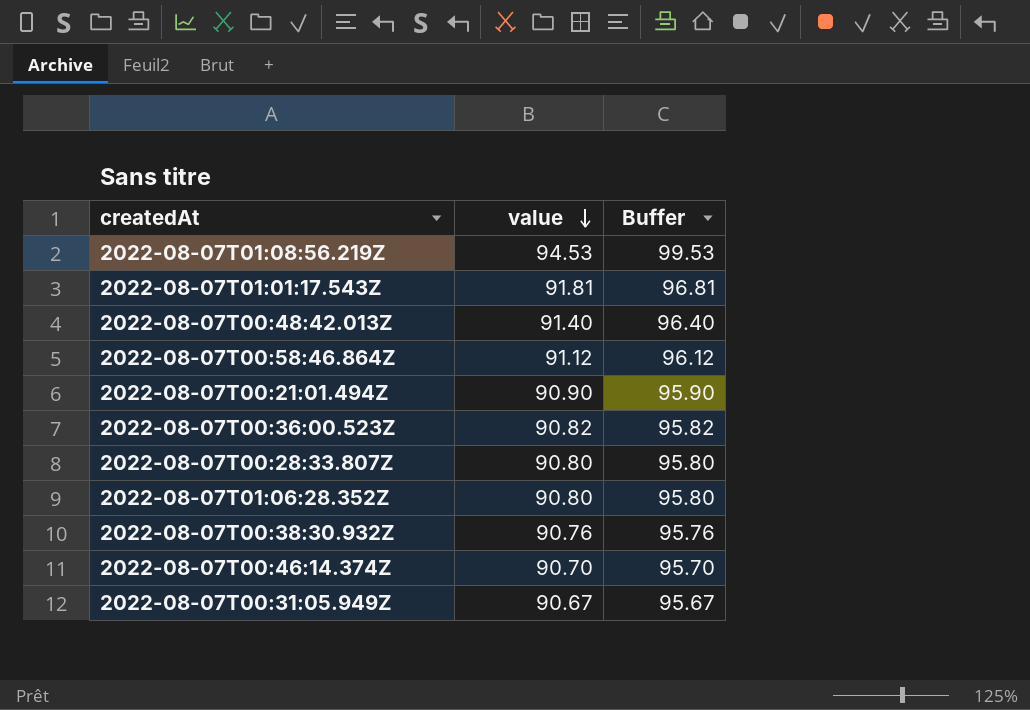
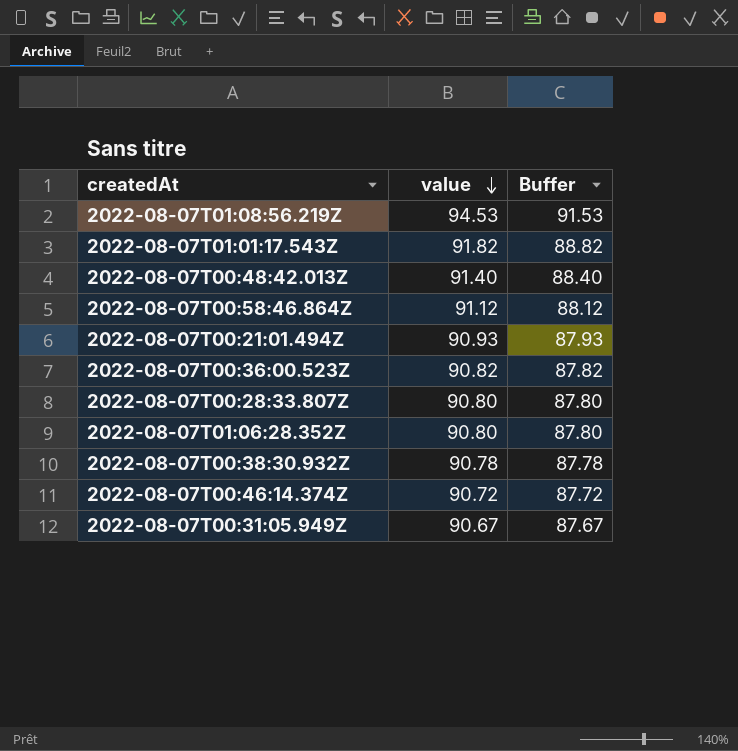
column Buffer | formula: [value] + 5 -> [value] - 3
2022-08-07T01:01:17.543Z | value: 91.81 -> 91.82
2022-08-07T00:21:01.494Z | value: 90.90 -> 90.93
2022-08-07T00:38:30.932Z | value: 90.76 -> 90.78
2022-08-07T00:46:14.374Z | value: 90.70 -> 90.72

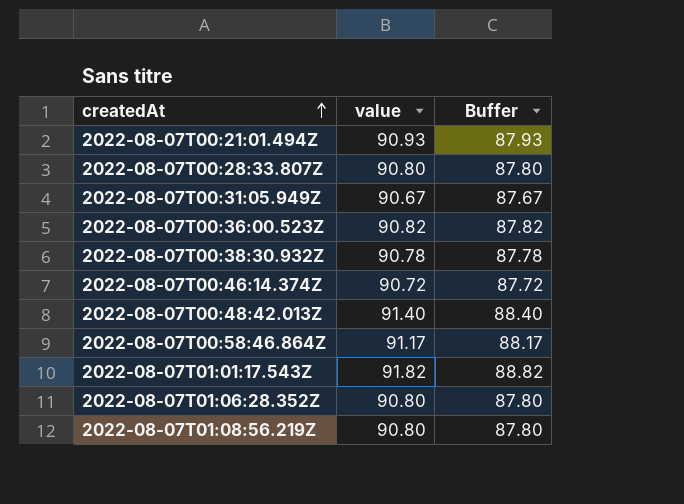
row order: value descending -> createdAt ascending
2022-08-07T00:58:46.864Z | value: 91.12 -> 91.17
2022-08-07T00:58:46.864Z | Buffer: 88.12 -> 88.17
2022-08-07T01:08:56.219Z | value: 94.53 -> 90.80
2022-08-07T01:08:56.219Z | Buffer: 91.53 -> 87.80

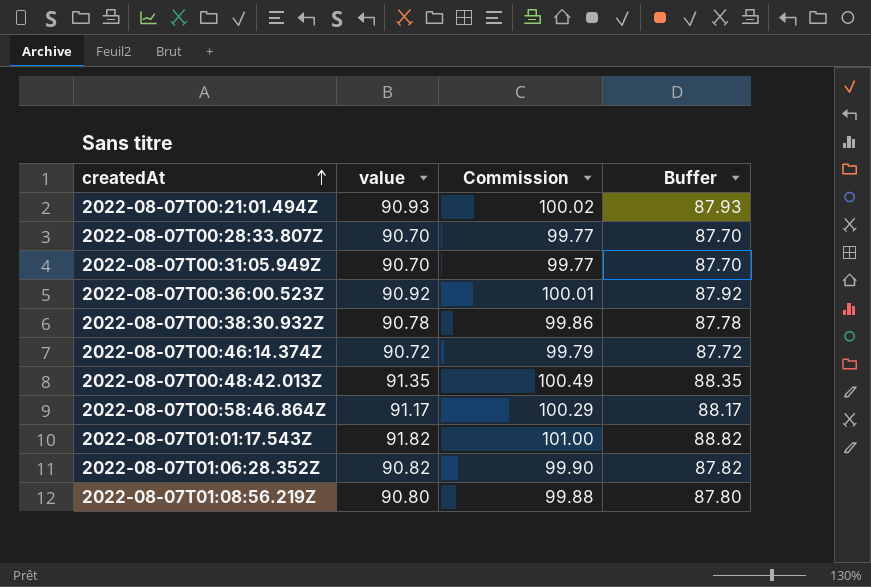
column Commission | formula: none -> [value] * 1.1
2022-08-07T00:28:33.807Z | value: 90.80 -> 90.70
2022-08-07T00:28:33.807Z | Buffer: 87.80 -> 87.70
2022-08-07T00:31:05.949Z | value: 90.67 -> 90.70
2022-08-07T00:31:05.949Z | Buffer: 87.67 -> 87.70
2022-08-07T00:36:00.523Z | value: 90.82 -> 90.92
2022-08-07T00:36:00.523Z | Buffer: 87.82 -> 87.92
2022-08-07T00:48:42.013Z | value: 91.40 -> 91.35
2022-08-07T00:48:42.013Z | Buffer: 88.40 -> 88.35
2022-08-07T01:06:28.352Z | value: 90.80 -> 90.82
2022-08-07T01:06:28.352Z | Buffer: 87.80 -> 87.82

